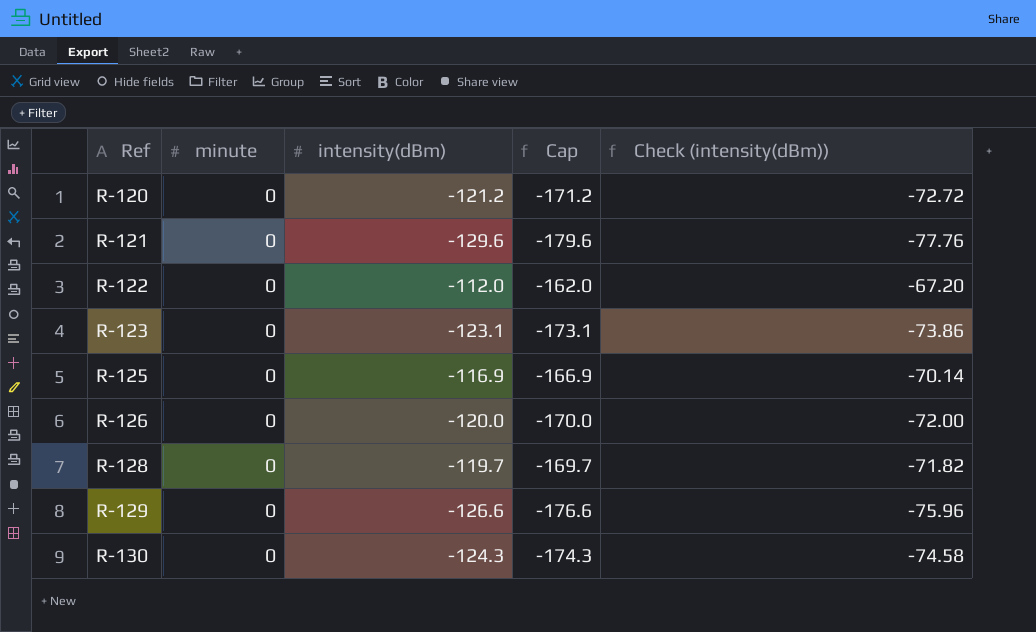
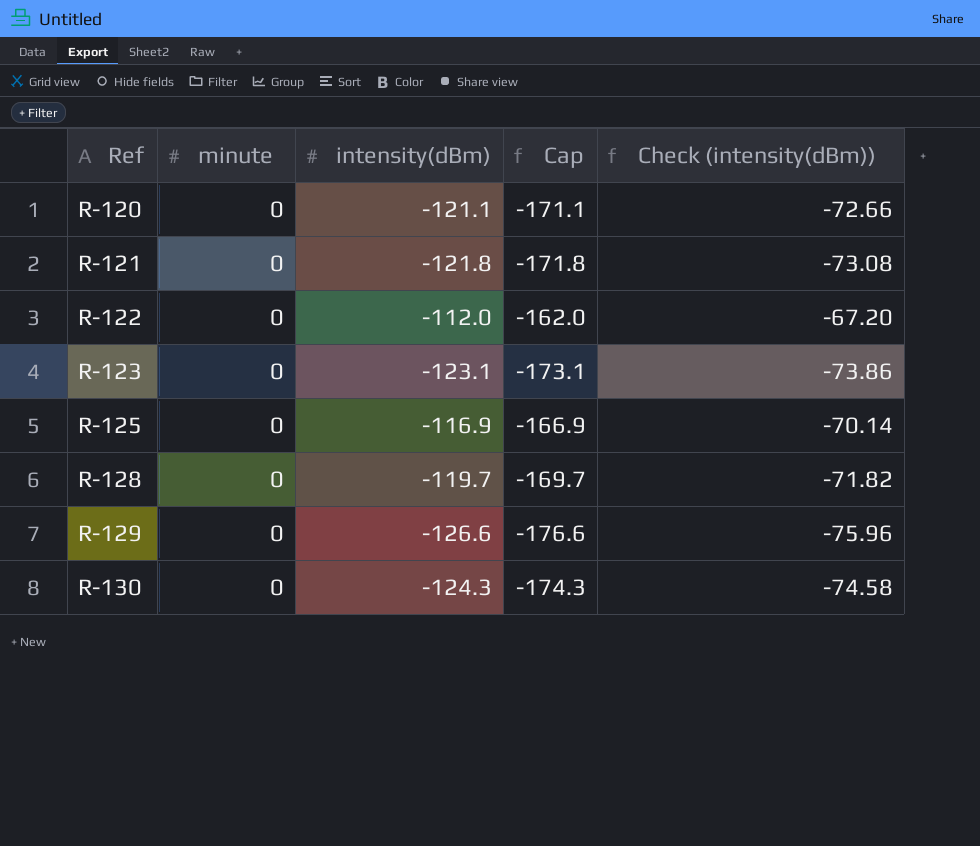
row R-126: 0 | -120.0 | -170.0 | -72.00 -> none
R-120 | intensity(dBm): -121.2 -> -121.1
R-120 | Cap: -171.2 -> -171.1
R-120 | Check (intensity(dBm)): -72.72 -> -72.66
R-121 | intensity(dBm): -129.6 -> -121.8
R-121 | Cap: -179.6 -> -171.8
R-121 | Check (intensity(dBm)): -77.76 -> -73.08

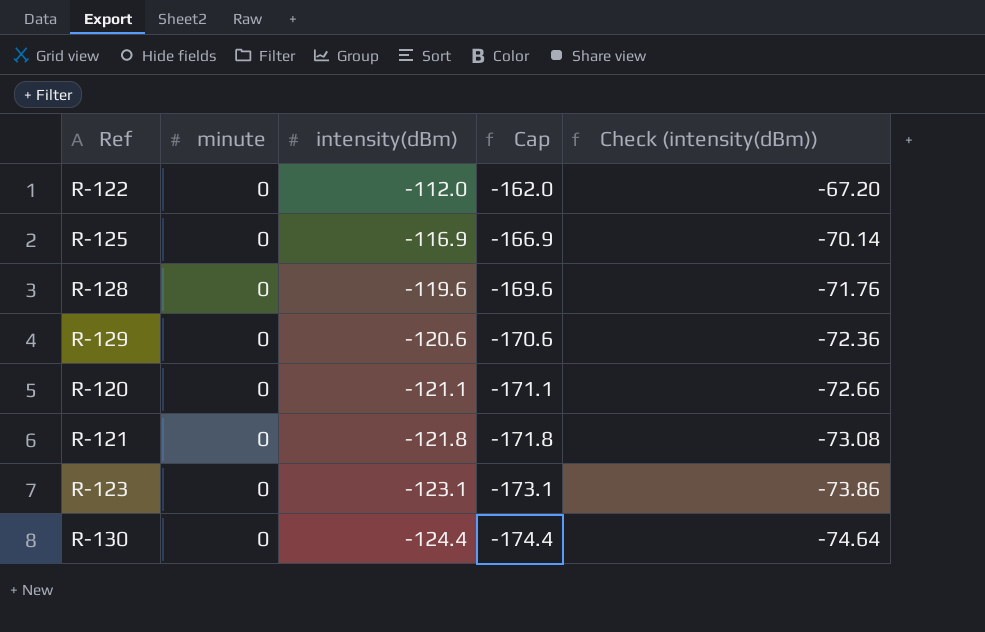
row order: Ref ascending -> intensity(dBm) descending
R-128 | intensity(dBm): -119.7 -> -119.6
R-128 | Cap: -169.7 -> -169.6
R-128 | Check (intensity(dBm)): -71.82 -> -71.76
R-129 | intensity(dBm): -126.6 -> -120.6
R-129 | Cap: -176.6 -> -170.6
R-129 | Check (intensity(dBm)): -75.96 -> -72.36
R-130 | intensity(dBm): -124.3 -> -124.4
R-130 | Cap: -174.3 -> -174.4
R-130 | Check (intensity(dBm)): -74.58 -> -74.64

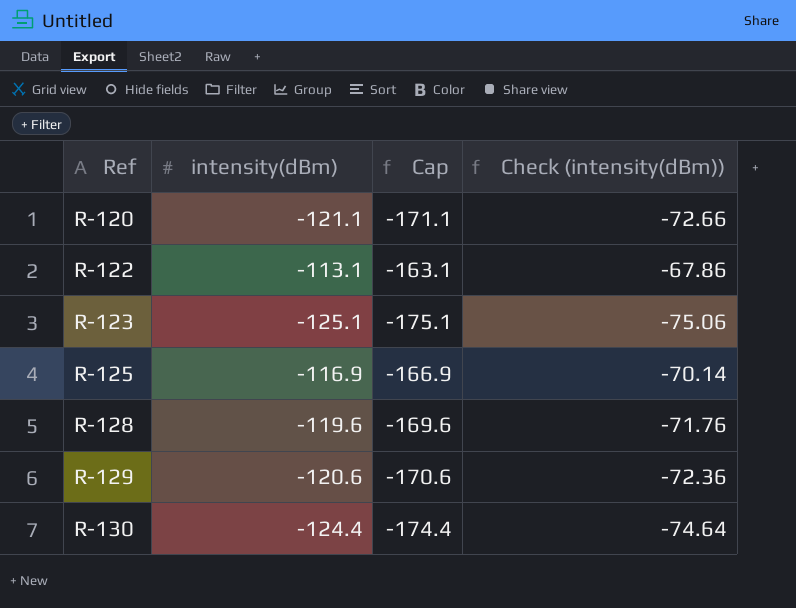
row order: intensity(dBm) descending -> Ref ascending
column minute | position: 2 -> none
row R-121: 0 | -121.8 | -171.8 | -73.08 -> none
R-122 | intensity(dBm): -112.0 -> -113.1
R-122 | Cap: -162.0 -> -163.1
R-122 | Check (intensity(dBm)): -67.20 -> -67.86
R-123 | intensity(dBm): -123.1 -> -125.1
R-123 | Cap: -173.1 -> -175.1
R-123 | Check (intensity(dBm)): -73.86 -> -75.06

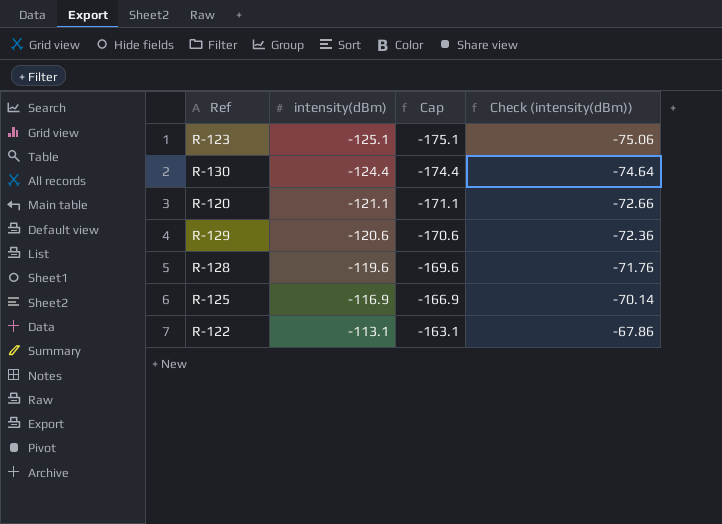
row order: Ref ascending -> intensity(dBm) ascending

